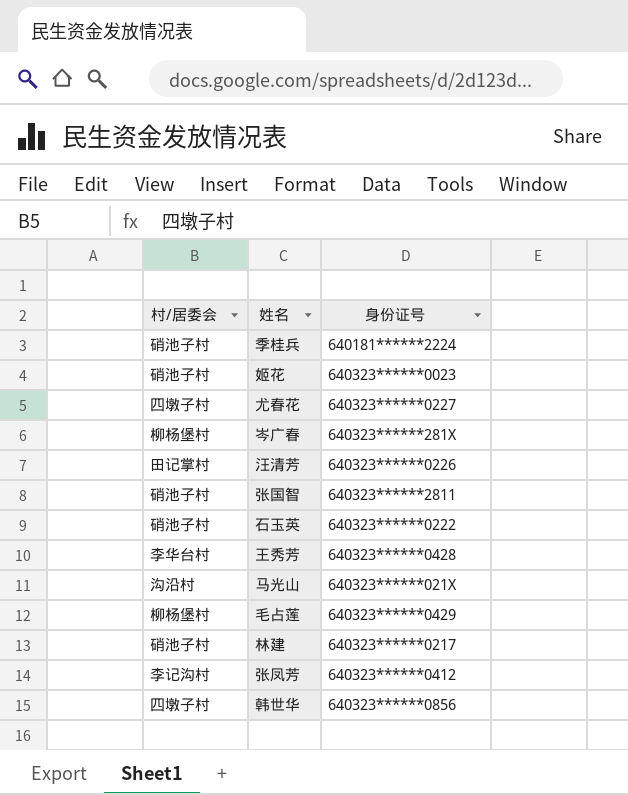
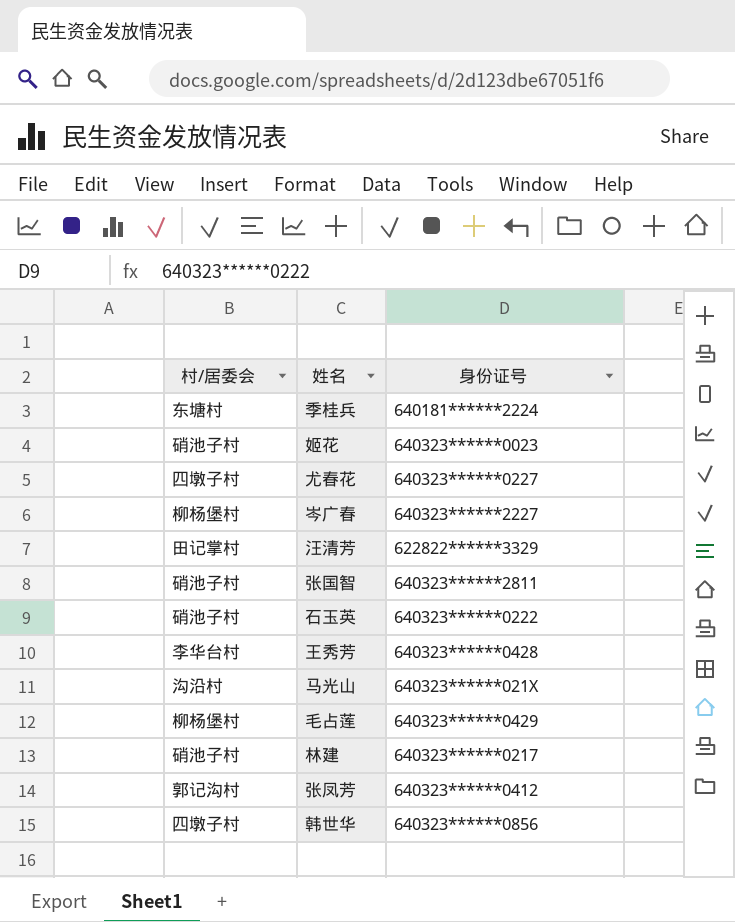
季桂兵 | 村/居委会: 硝池子村 -> 东塘村
岑广春 | 身份证号: 640323******281X -> 640323******2227
汪清芳 | 身份证号: 640323******0226 -> 622822******3329
张凤芳 | 村/居委会: 李记沟村 -> 郭记沟村

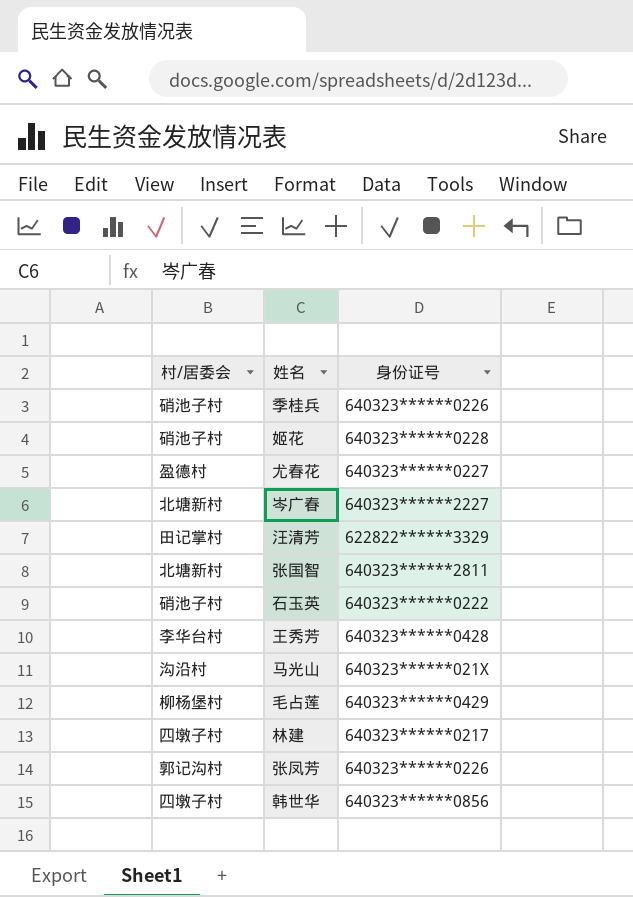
季桂兵 | 村/居委会: 东塘村 -> 硝池子村
季桂兵 | 身份证号: 640181******2224 -> 640323******0226
姬花 | 身份证号: 640323******0023 -> 640323******0228
尤春花 | 村/居委会: 四墩子村 -> 盈德村
岑广春 | 村/居委会: 柳杨堡村 -> 北塘新村
张国智 | 村/居委会: 硝池子村 -> 北塘新村
林建 | 村/居委会: 硝池子村 -> 四墩子村
张凤芳 | 身份证号: 640323******0412 -> 640323******0226

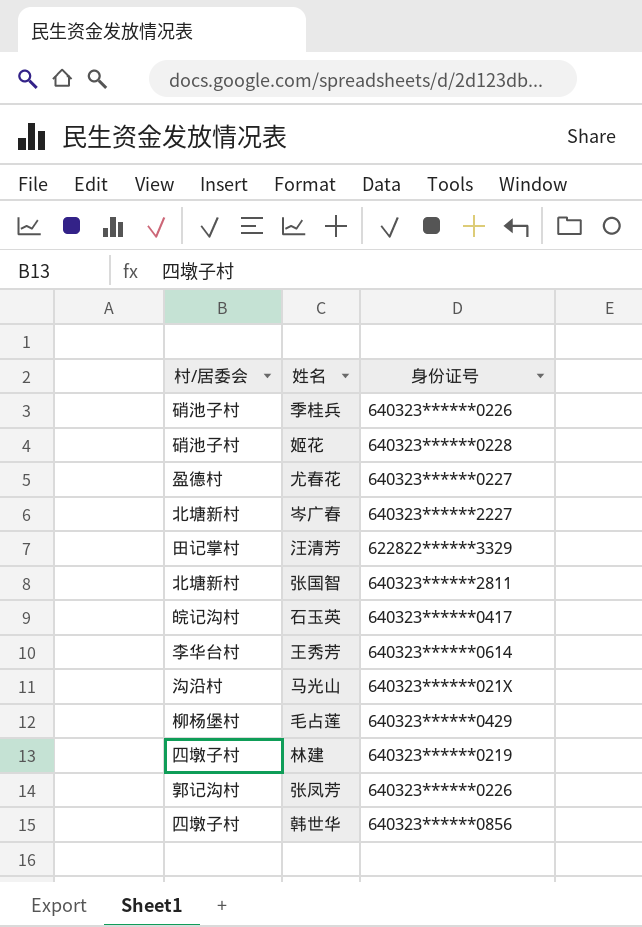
石玉英 | 村/居委会: 硝池子村 -> 皖记沟村
石玉英 | 身份证号: 640323******0222 -> 640323******0417
王秀芳 | 身份证号: 640323******0428 -> 640323******0614
林建 | 身份证号: 640323******0217 -> 640323******0219

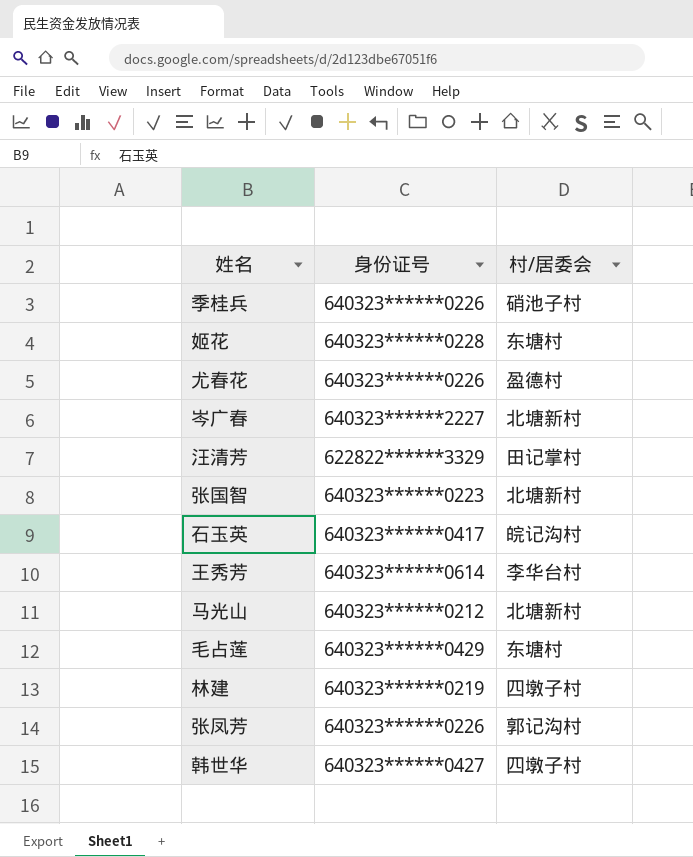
column 村/居委会 | position: 1 -> 3
姬花 | 村/居委会: 硝池子村 -> 东塘村
尤春花 | 身份证号: 640323******0227 -> 640323******0226
张国智 | 身份证号: 640323******2811 -> 640323******0223
马光山 | 身份证号: 640323******021X -> 640323******0212
马光山 | 村/居委会: 沟沿村 -> 北塘新村
毛占莲 | 村/居委会: 柳杨堡村 -> 东塘村
韩世华 | 身份证号: 640323******0856 -> 640323******0427

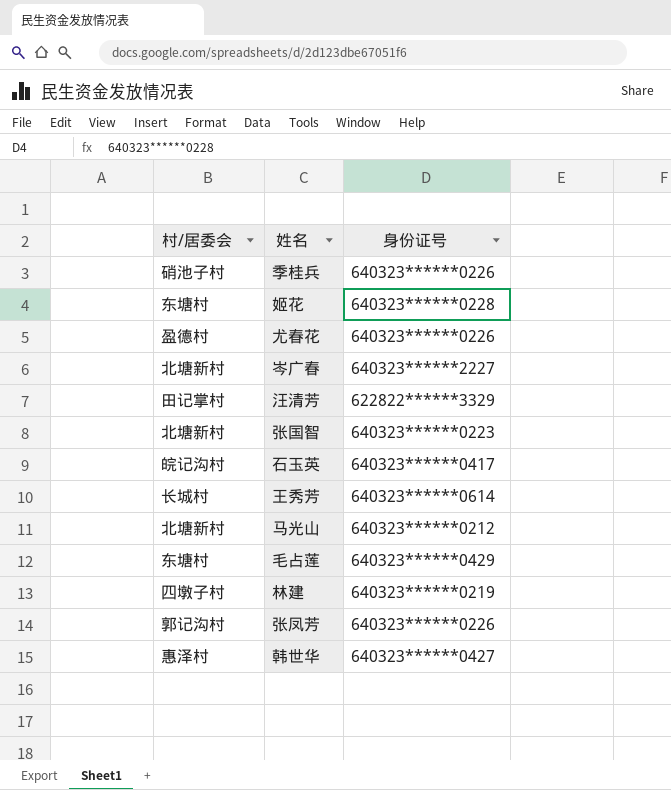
column 村/居委会 | position: 3 -> 1
王秀芳 | 村/居委会: 李华台村 -> 长城村
韩世华 | 村/居委会: 四墩子村 -> 惠泽村

